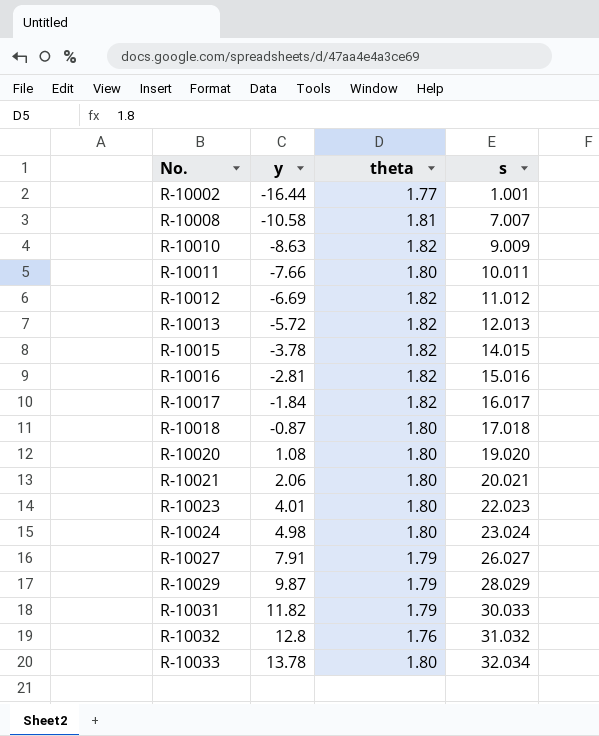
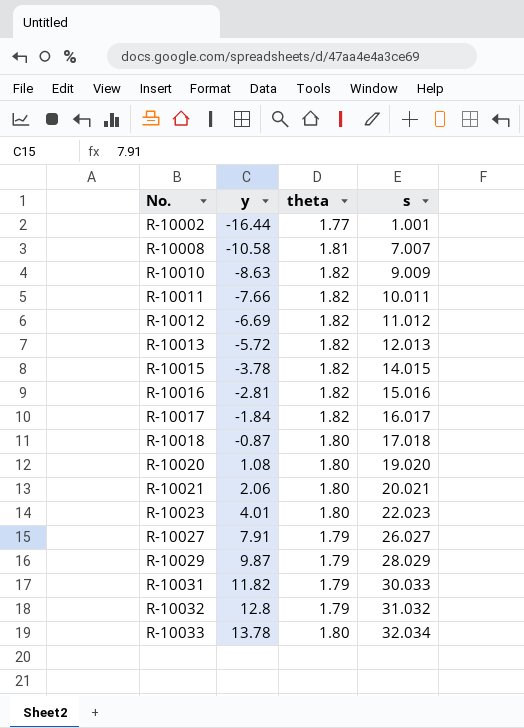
row R-10024: 4.98 | 1.80 | 23.024 -> none
R-10011 | theta: 1.80 -> 1.82
R-10032 | theta: 1.76 -> 1.79

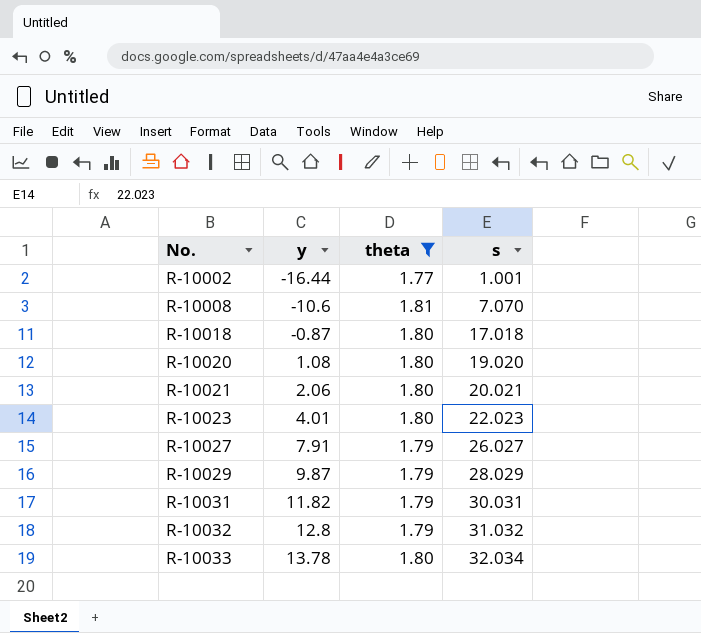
filter: none -> theta != 1.82
R-10008 | y: -10.58 -> -10.6
R-10008 | s: 7.007 -> 7.070
R-10031 | s: 30.033 -> 30.031

